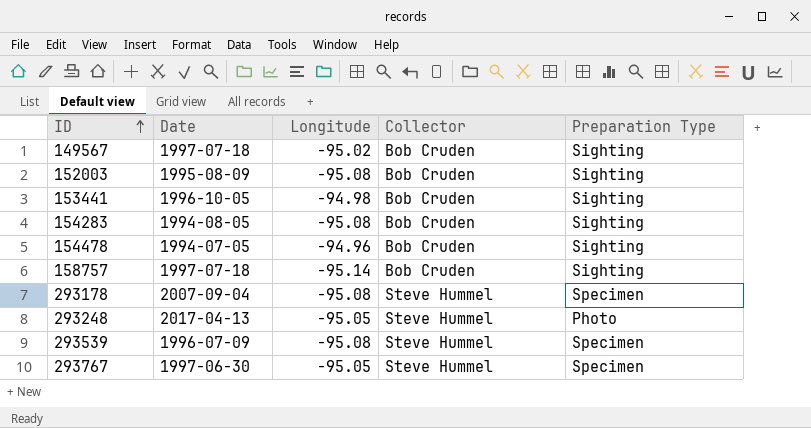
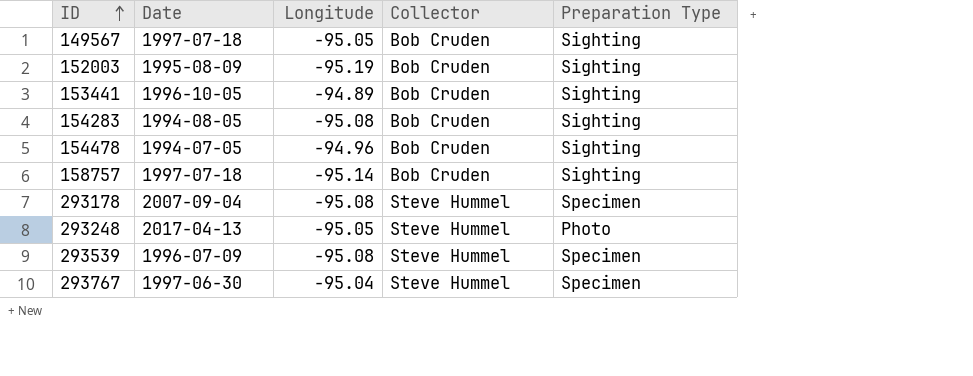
149567 | Longitude: -95.02 -> -95.05
152003 | Longitude: -95.08 -> -95.19
153441 | Longitude: -94.98 -> -94.89
293767 | Longitude: -95.05 -> -95.04

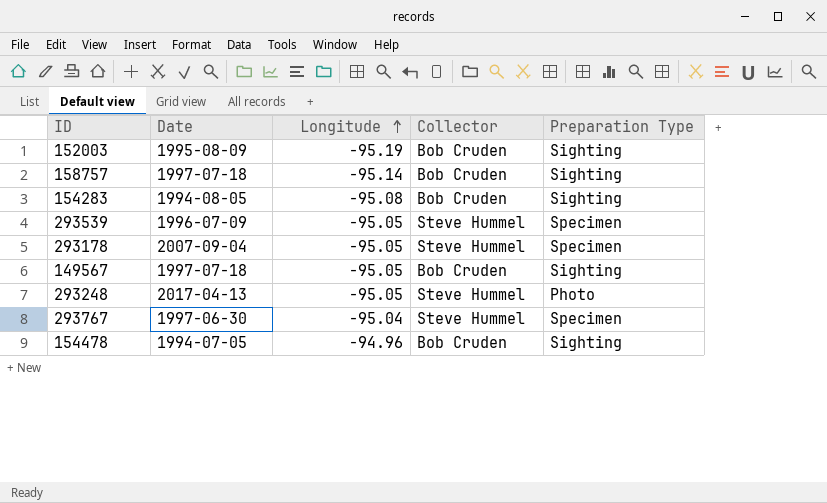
row order: ID ascending -> Longitude ascending
row 153441: 1996-10-05 | -94.89 | Bob Cruden | Sighting -> none
293539 | Longitude: -95.08 -> -95.05
293178 | Longitude: -95.08 -> -95.05

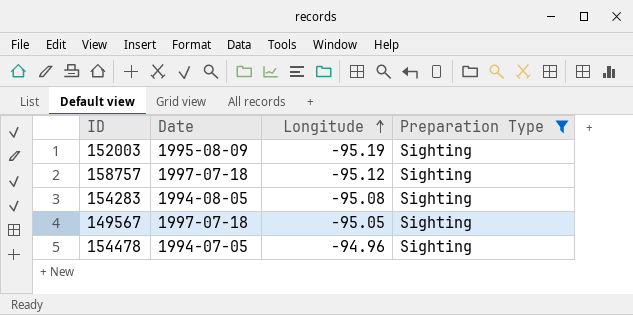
filter: none -> Preparation Type = Sighting
column Collector | position: 4 -> none
158757 | Longitude: -95.14 -> -95.12

